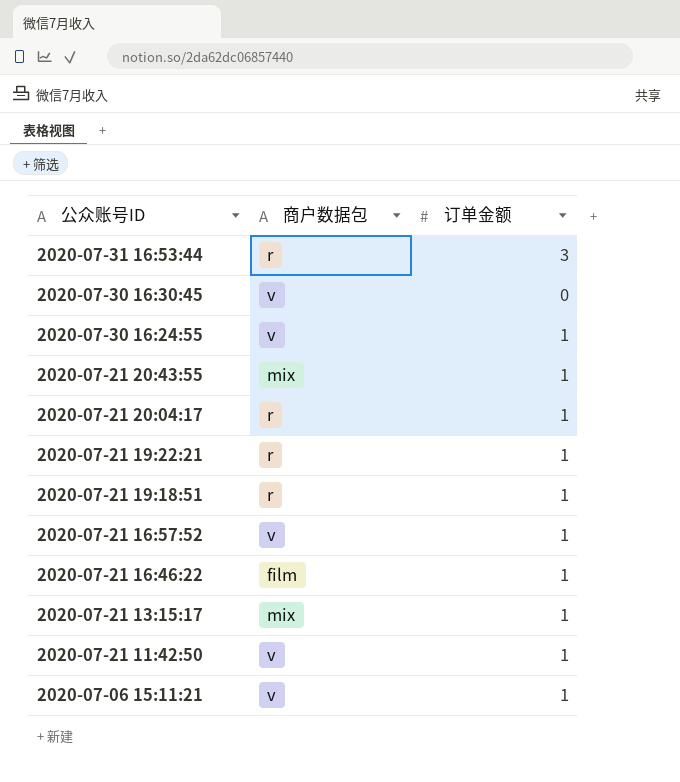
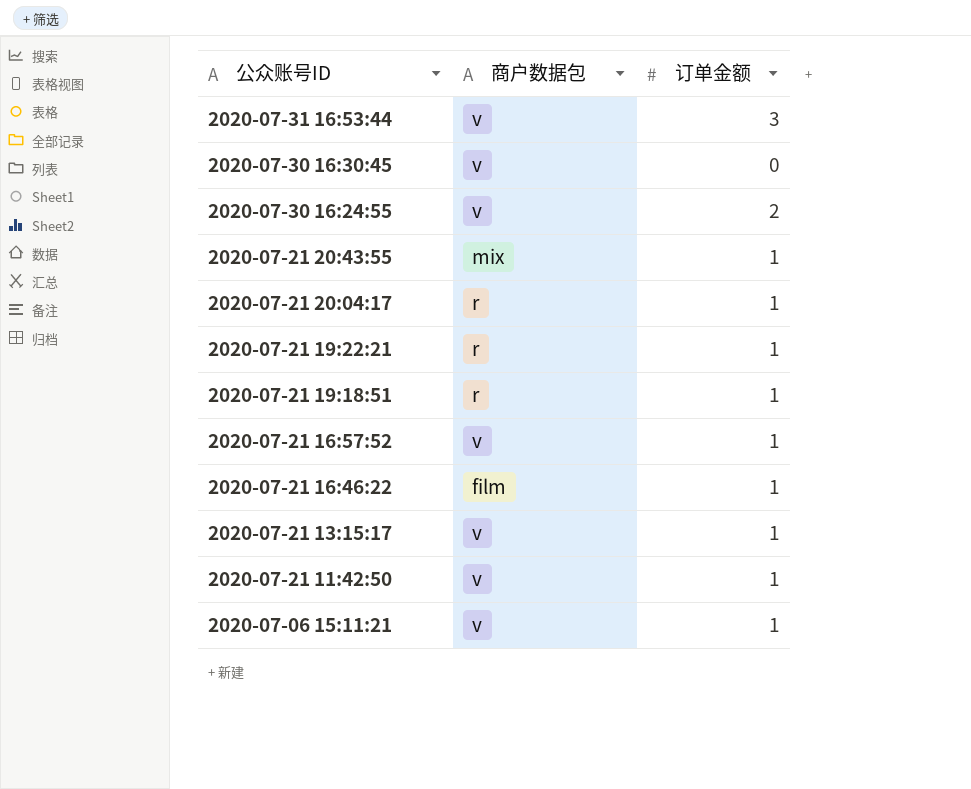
2020-07-31 16:53:44 | 商户数据包: r -> v
2020-07-30 16:24:55 | 订单金额: 1 -> 2
2020-07-21 13:15:17 | 商户数据包: mix -> v

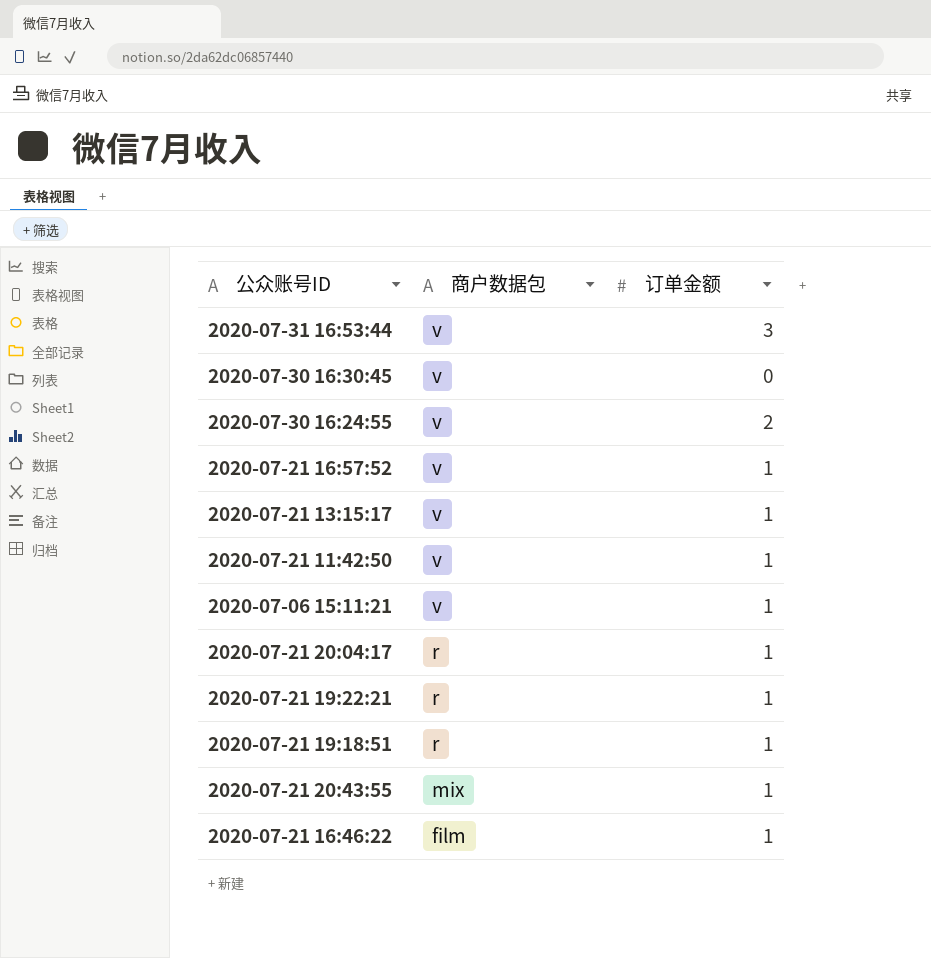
row order: 公众账号ID descending -> 商户数据包 descending

